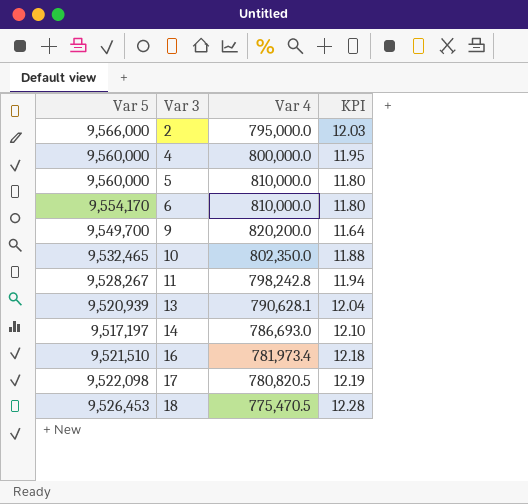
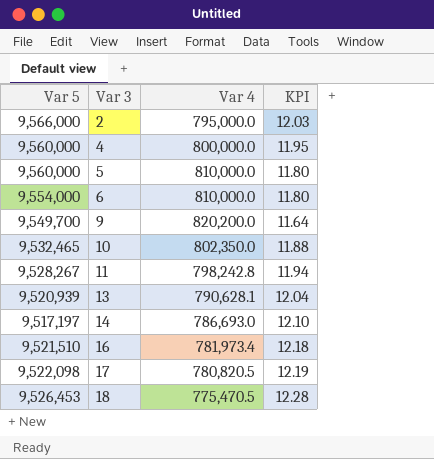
6 | Var 5: 9,554,170 -> 9,554,000

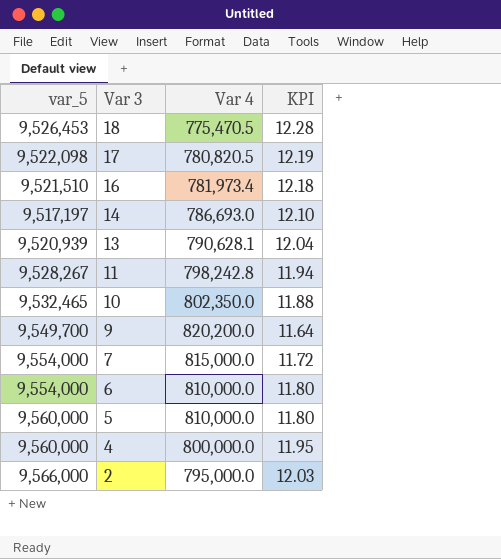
row order: Var 3 ascending -> Var 3 descending
column name: Var 5 -> var_5
row 7: none -> 9,554,000 | 815,000.0 | 11.72

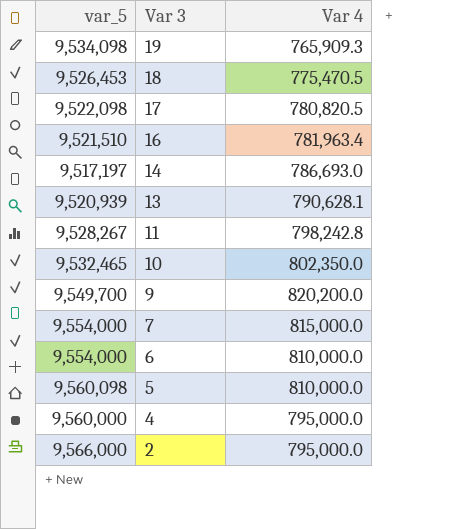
column KPI | formula: [var_5] / [Var 4] -> none
row 19: none -> 9,534,098 | 765,909.3
16 | Var 4: 781,973.4 -> 781,963.4
5 | var_5: 9,560,000 -> 9,560,098
4 | Var 4: 800,000.0 -> 795,000.0

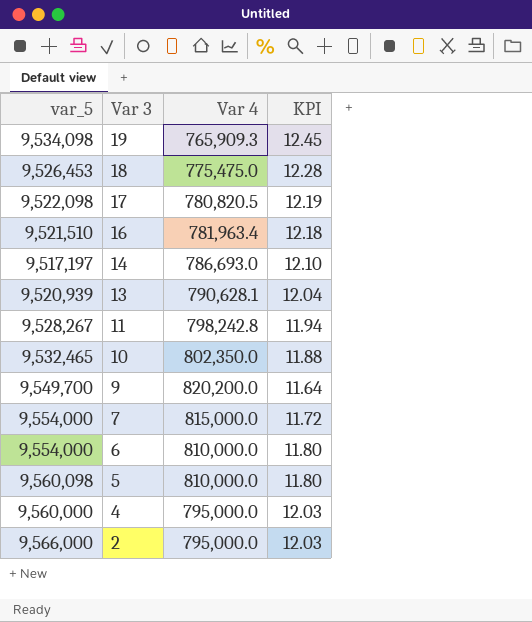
column KPI | formula: none -> [var_5] / [Var 4]
18 | Var 4: 775,470.5 -> 775,475.0

